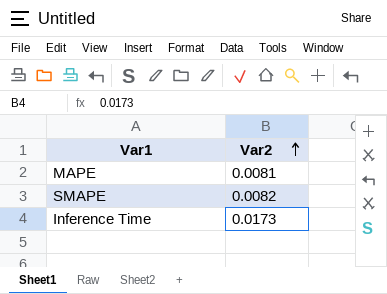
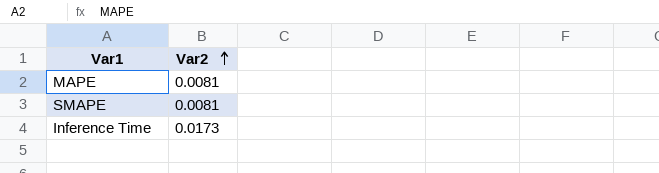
SMAPE | Var2: 0.0082 -> 0.0081

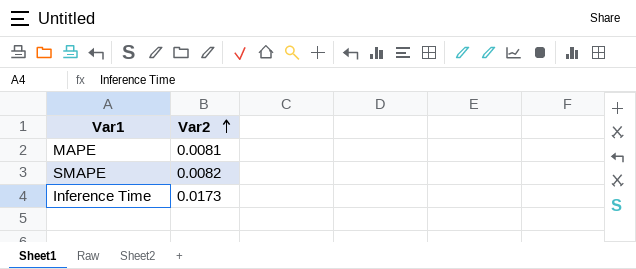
SMAPE | Var2: 0.0081 -> 0.0082

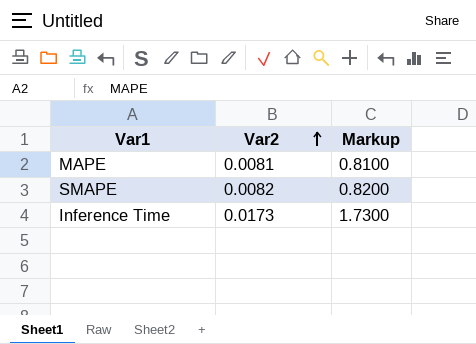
column Markup | formula: none -> [Var2] * 100

